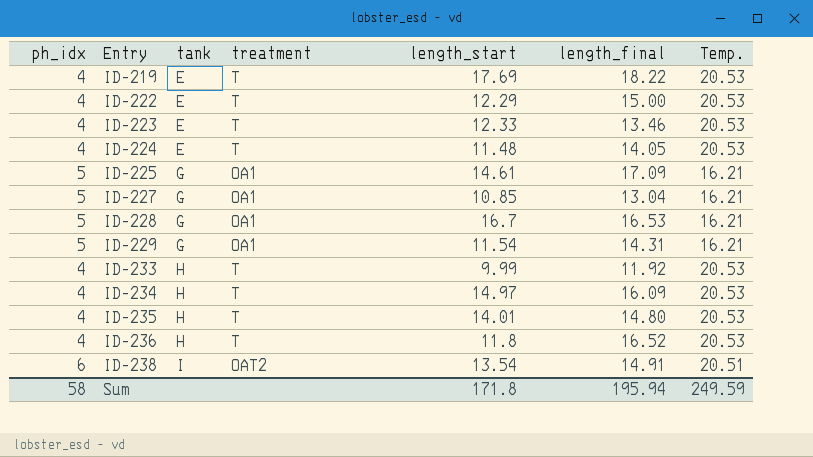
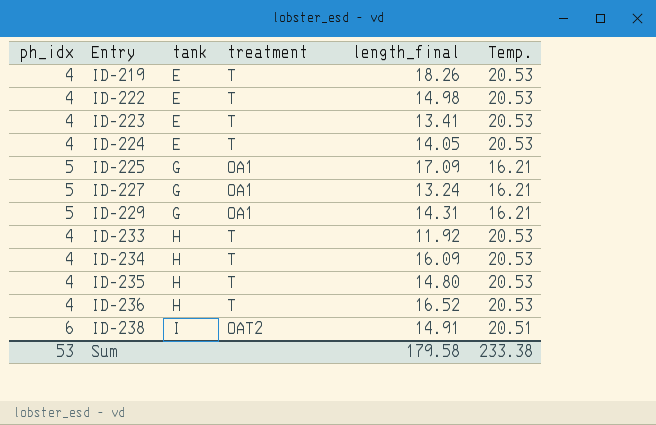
column length_start | position: 5 -> none
row ID-228: 5 | G | OA1 | 16.7 | 16.53 | 16.21 -> none
ID-219 | length_final: 18.22 -> 18.26
ID-222 | length_final: 15.00 -> 14.98
ID-223 | length_final: 13.46 -> 13.41
ID-227 | length_final: 13.04 -> 13.24
Sum | ph_idx: 58 -> 53
Sum | length_final: 195.94 -> 179.58
Sum | Temp.: 249.59 -> 233.38

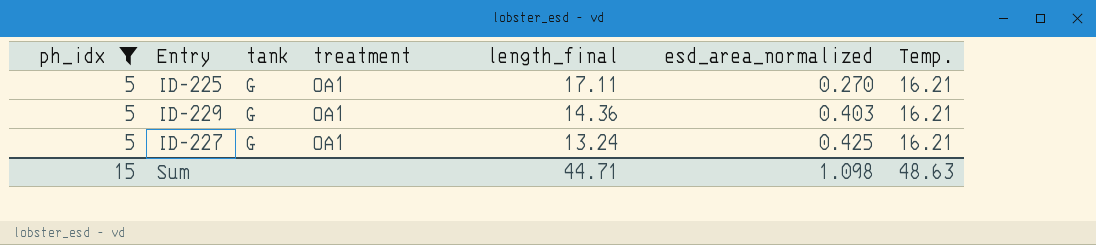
filter: none -> ph_idx = 5
row order: Entry ascending -> length_final descending
column esd_area_normalized | position: none -> 6
ID-225 | length_final: 17.09 -> 17.11
ID-229 | length_final: 14.31 -> 14.36
Sum | ph_idx: 53 -> 15
Sum | length_final: 179.58 -> 44.71
Sum | Temp.: 233.38 -> 48.63

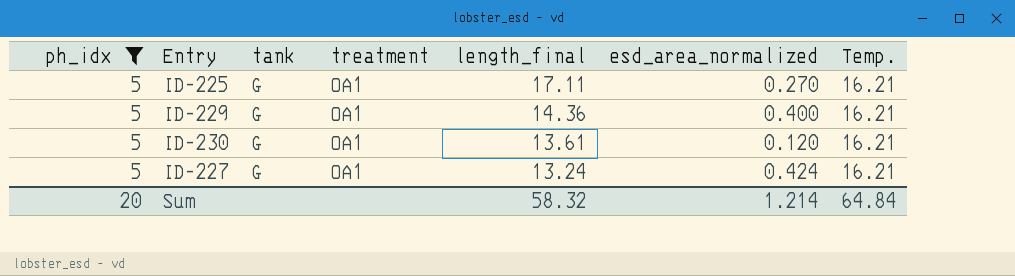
ID-229 | esd_area_normalized: 0.403 -> 0.400
row ID-230: none -> 5 | G | OA1 | 13.61 | 0.120 | 16.21
ID-227 | esd_area_normalized: 0.425 -> 0.424
Sum | ph_idx: 15 -> 20
Sum | length_final: 44.71 -> 58.32
Sum | esd_area_normalized: 1.098 -> 1.214
Sum | Temp.: 48.63 -> 64.84

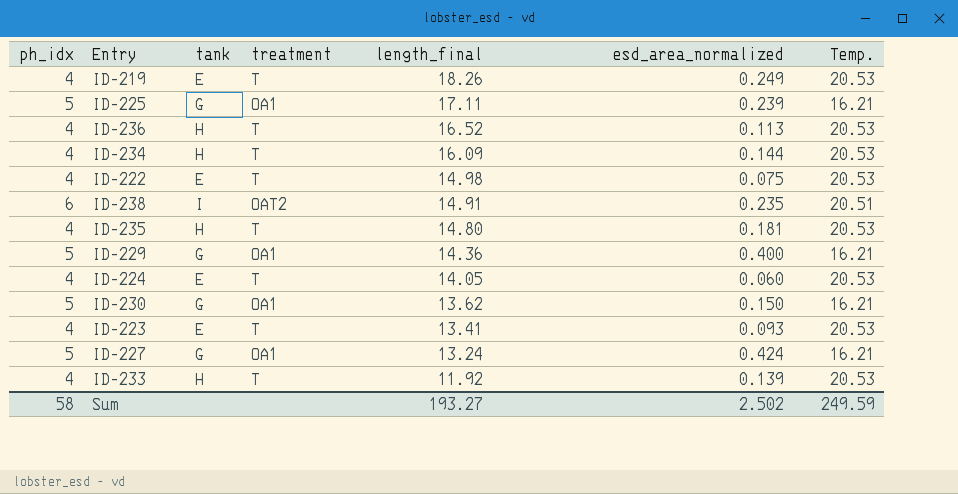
filter: ph_idx = 5 -> none
ID-225 | esd_area_normalized: 0.270 -> 0.239
ID-230 | length_final: 13.61 -> 13.62
ID-230 | esd_area_normalized: 0.120 -> 0.150
Sum | ph_idx: 20 -> 58
Sum | length_final: 58.32 -> 193.27
Sum | esd_area_normalized: 1.214 -> 2.502
Sum | Temp.: 64.84 -> 249.59

